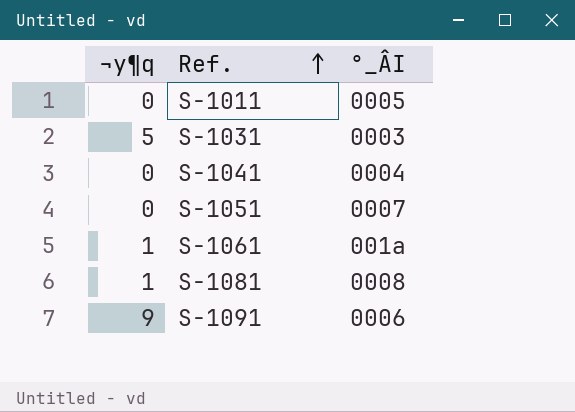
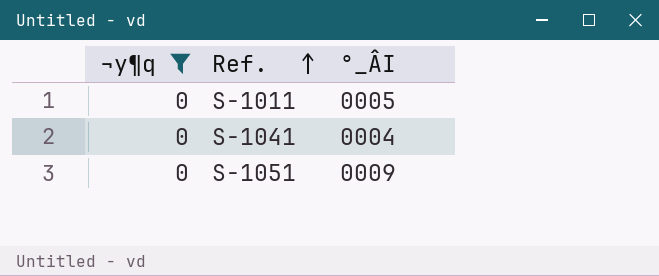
filter: none -> ¬y¶q = 0
S-1051 | °_ÂI: 0007 -> 0009

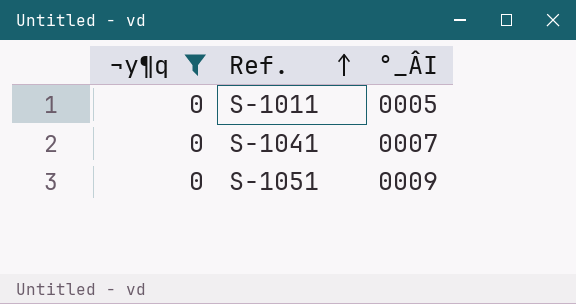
S-1041 | °_ÂI: 0004 -> 0007

